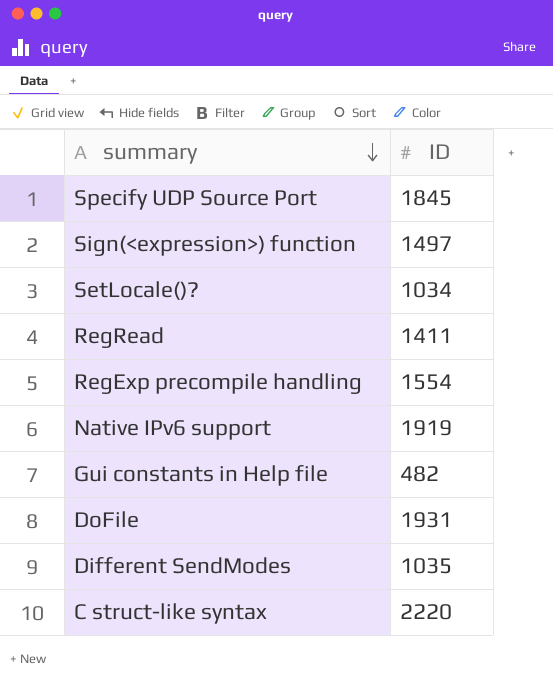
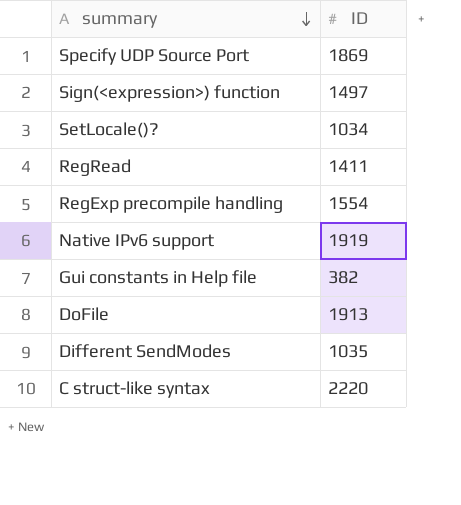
Specify UDP Source Port | ID: 1845 -> 1869
Gui constants in Help file | ID: 482 -> 382
DoFile | ID: 1931 -> 1913

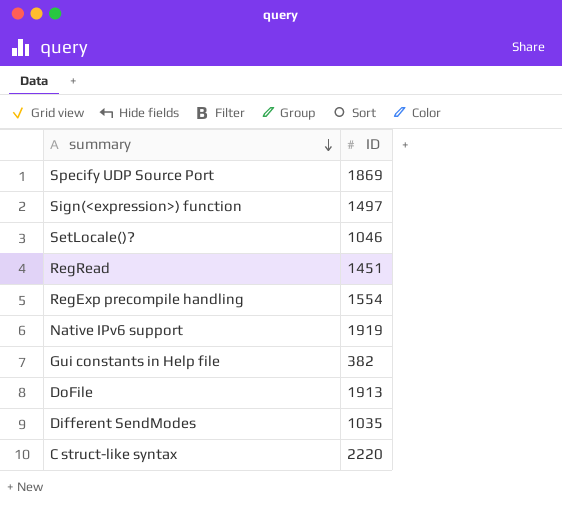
SetLocale()? | ID: 1034 -> 1046
RegRead | ID: 1411 -> 1451

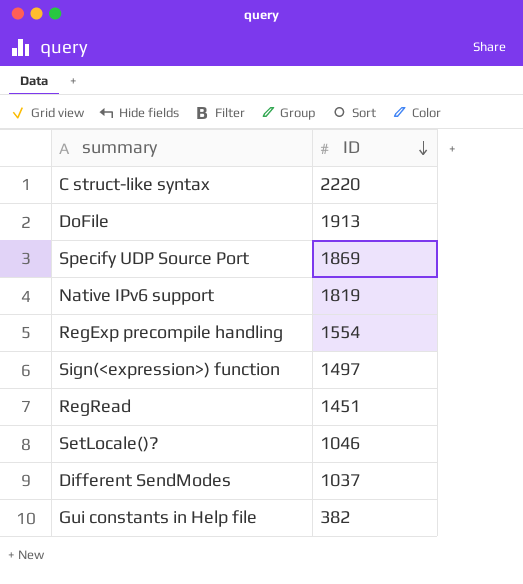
row order: summary descending -> ID descending
Native IPv6 support | ID: 1919 -> 1819
Different SendModes | ID: 1035 -> 1037

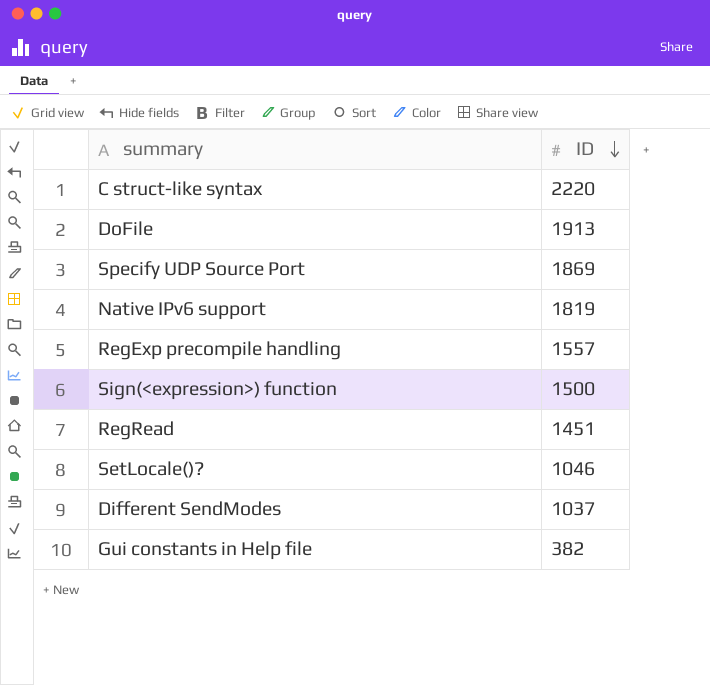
RegExp precompile handling | ID: 1554 -> 1557
Sign(<expression>) function | ID: 1497 -> 1500

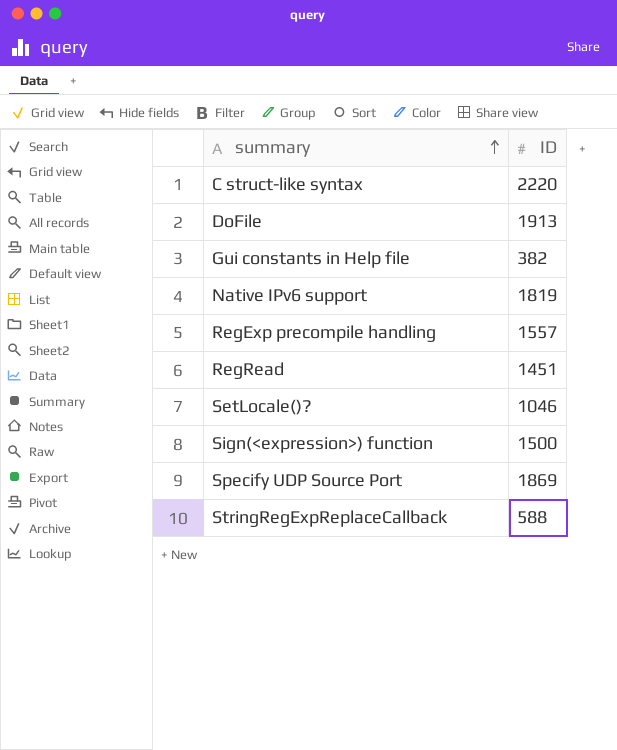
row order: ID descending -> summary ascending
row Different SendModes: 1037 -> none
row StringRegExpReplaceCallback: none -> 588

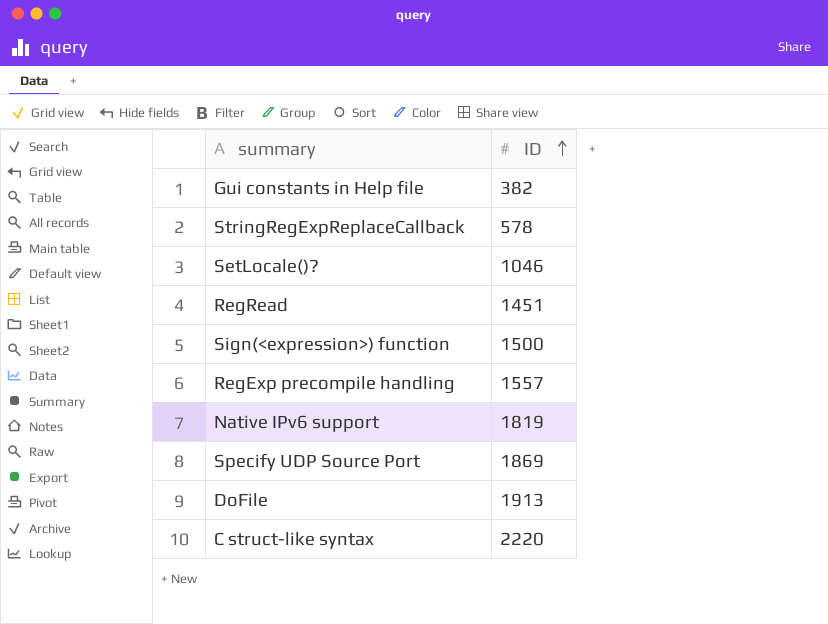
row order: summary ascending -> ID ascending
StringRegExpReplaceCallback | ID: 588 -> 578

